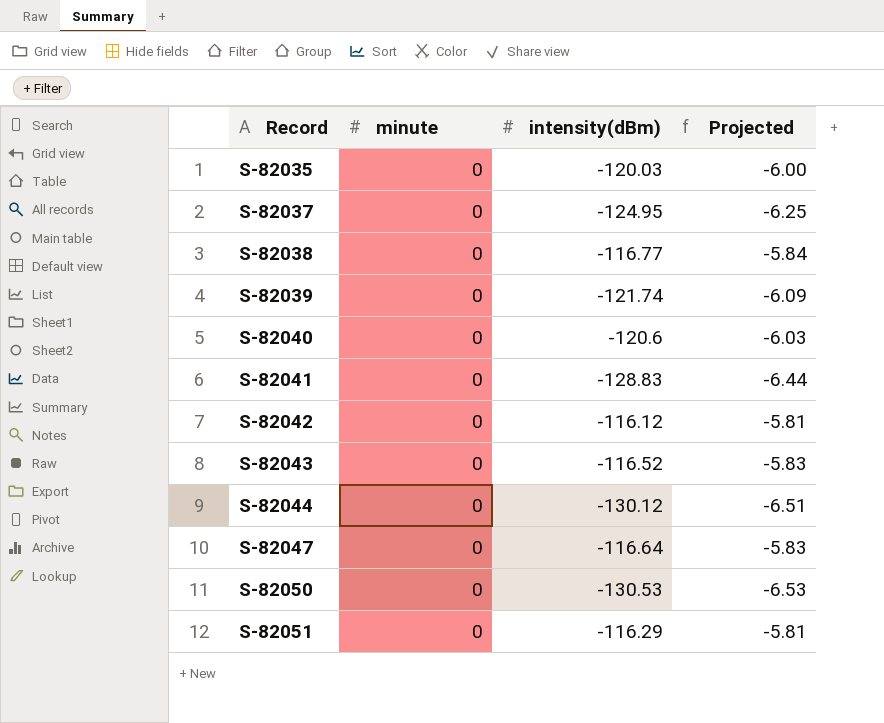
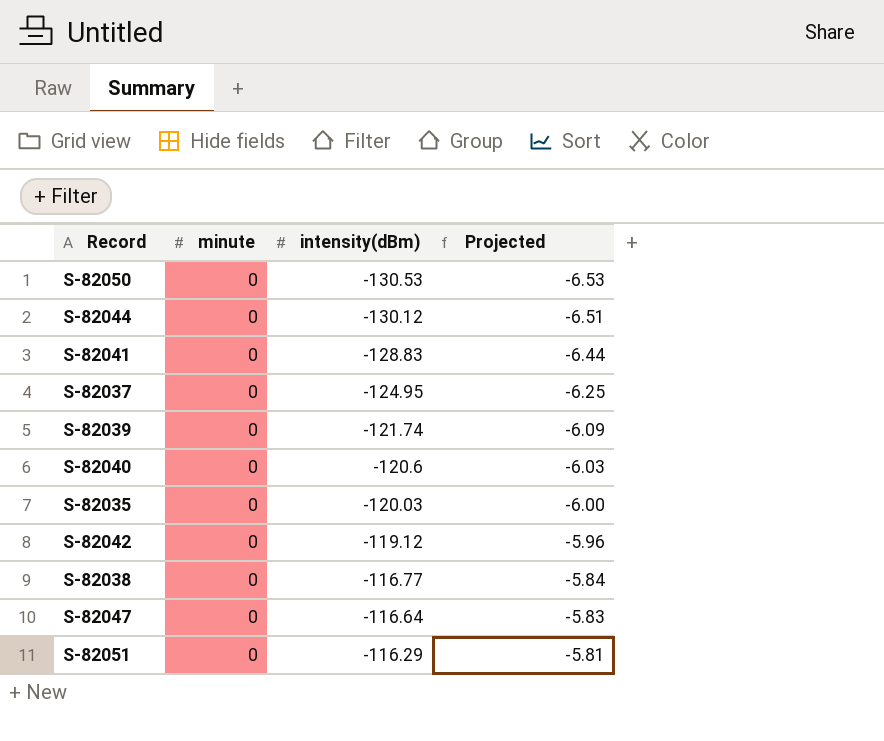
row order: Record ascending -> intensity(dBm) ascending
row S-82043: 0 | -116.52 | -5.83 -> none
S-82042 | intensity(dBm): -116.12 -> -119.12
S-82042 | Projected: -5.81 -> -5.96

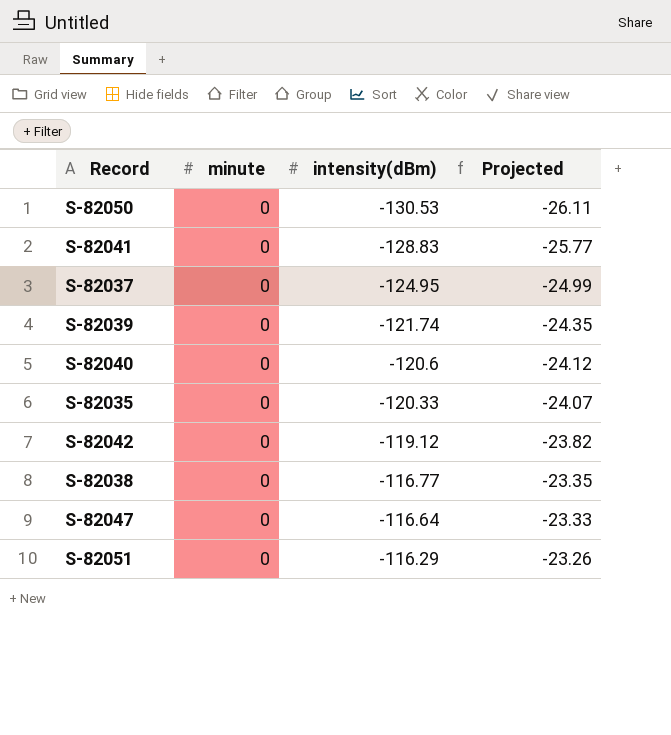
column Projected | formula: [intensity(dBm)] * 0.05 -> [intensity(dBm)] * 0.2
row S-82044: 0 | -130.12 | -6.51 -> none
S-82035 | intensity(dBm): -120.03 -> -120.33

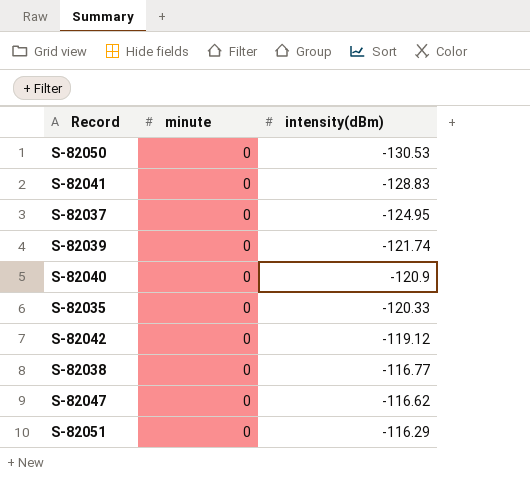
column Projected | formula: [intensity(dBm)] * 0.2 -> none
S-82040 | intensity(dBm): -120.6 -> -120.9
S-82047 | intensity(dBm): -116.64 -> -116.62

